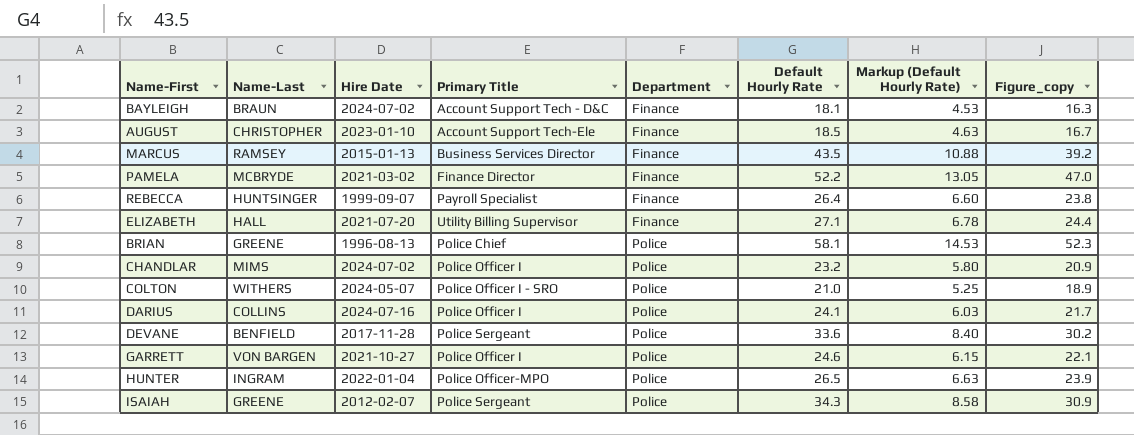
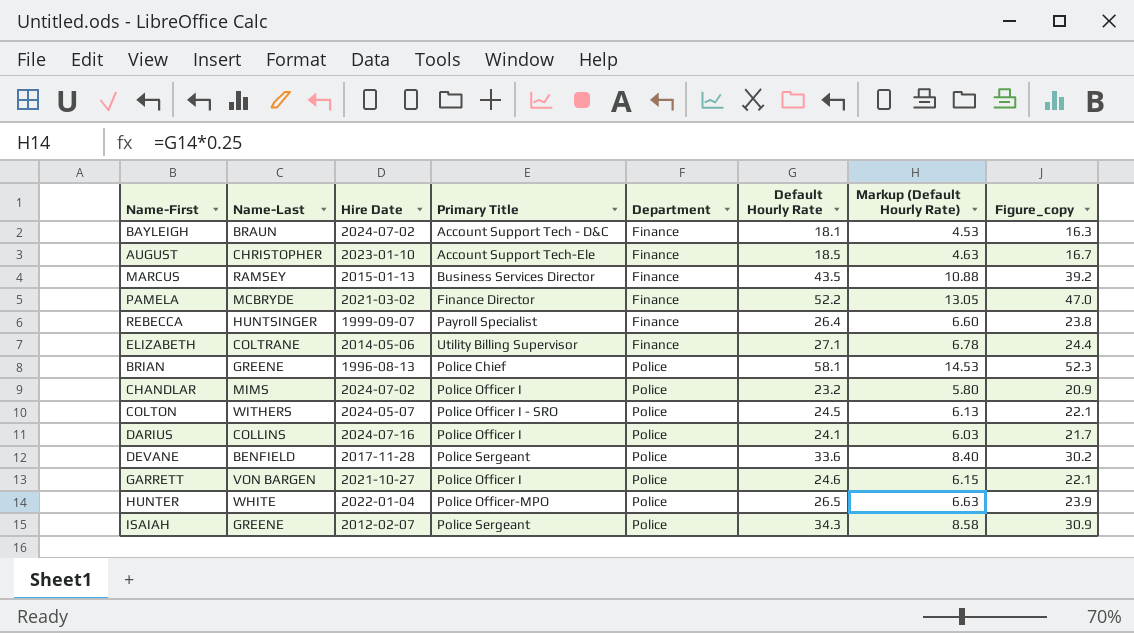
ELIZABETH | Name-Last: HALL -> COLTRANE
ELIZABETH | Hire Date: 2021-07-20 -> 2014-05-06
COLTON | Default Hourly Rate: 21.0 -> 24.5
COLTON | Markup (Default Hourly Rate): 5.25 -> 6.13
COLTON | Figure_copy: 18.9 -> 22.1
HUNTER | Name-Last: INGRAM -> WHITE

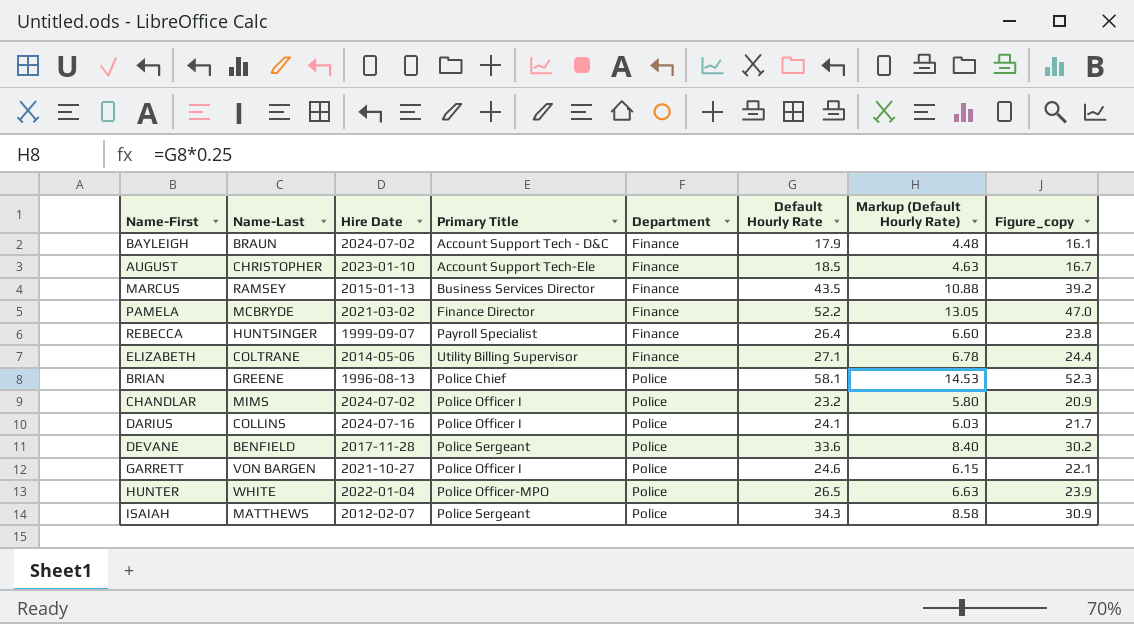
row COLTON: WITHERS | 2024-05-07 | Police Officer I - SRO | Police | 24.5 | 6.13 | 22.1 -> none
BAYLEIGH | Default Hourly Rate: 18.1 -> 17.9
BAYLEIGH | Markup (Default Hourly Rate): 4.53 -> 4.48
BAYLEIGH | Figure_copy: 16.3 -> 16.1
ISAIAH | Name-Last: GREENE -> MATTHEWS

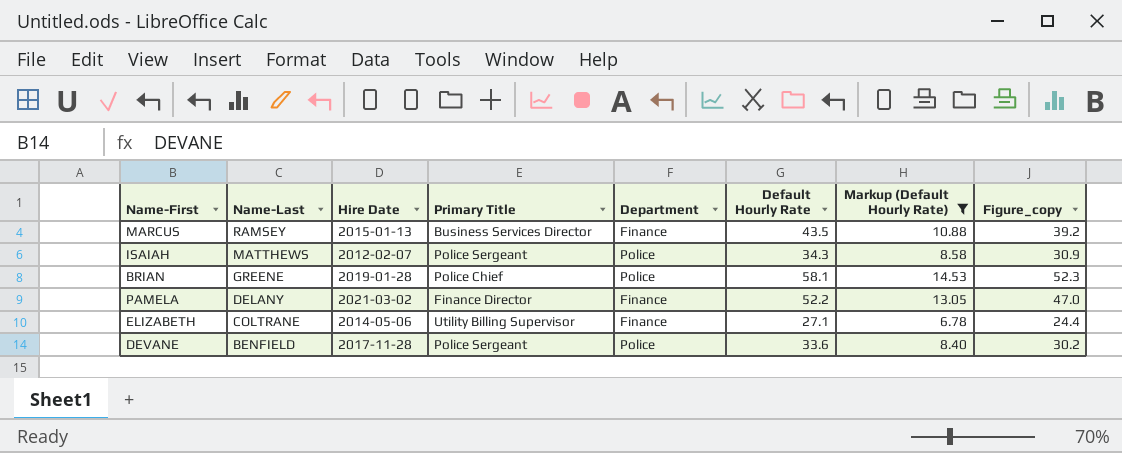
filter: none -> Markup (Default Hourly Rate) >= 6.78
row order: Department ascending -> Name-Last descending
BRIAN | Hire Date: 1996-08-13 -> 2019-01-28
PAMELA | Name-Last: MCBRYDE -> DELANY

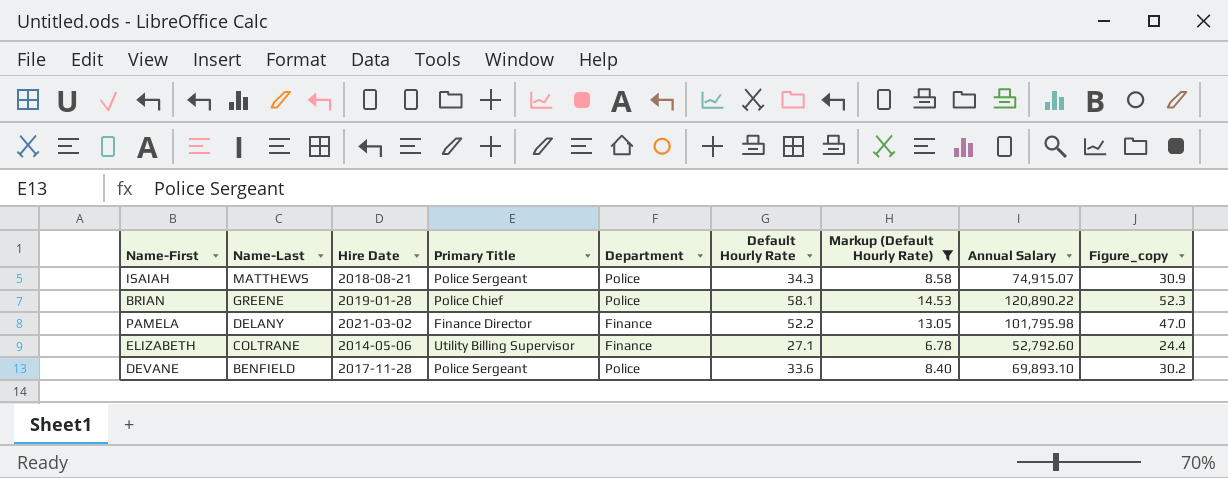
column Annual Salary | position: none -> 8
row MARCUS: RAMSEY | 2015-01-13 | Business Services Director | Finance | 43.5 | 10.88 | 39.2 -> none
ISAIAH | Hire Date: 2012-02-07 -> 2018-08-21

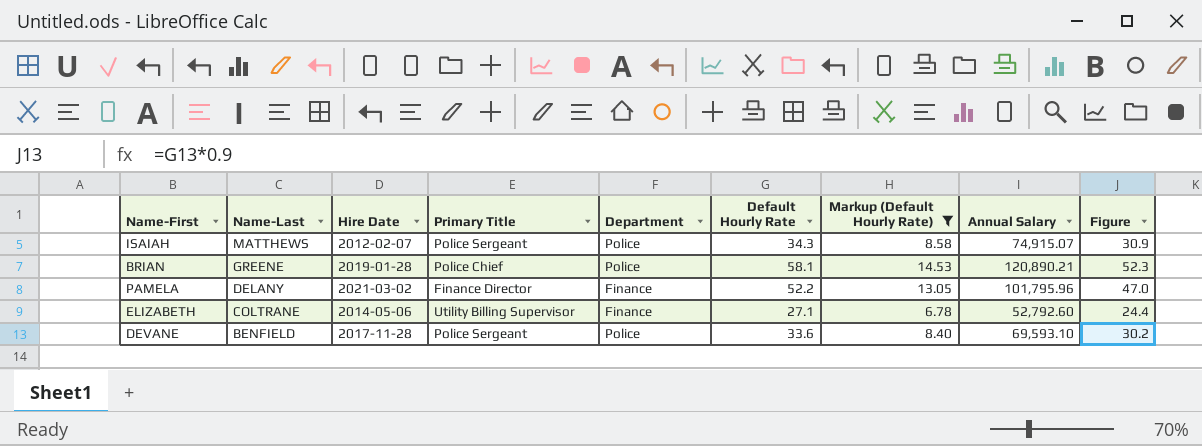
column name: Figure_copy -> Figure
ISAIAH | Hire Date: 2018-08-21 -> 2012-02-07
BRIAN | Annual Salary: 120,890.22 -> 120,890.21
PAMELA | Annual Salary: 101,795.98 -> 101,795.96
DEVANE | Annual Salary: 69,893.10 -> 69,593.10

